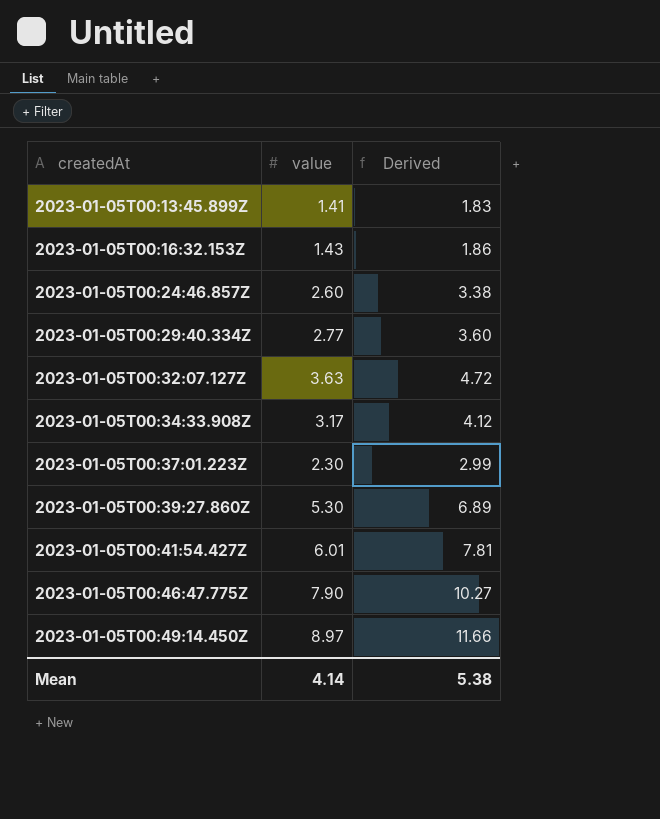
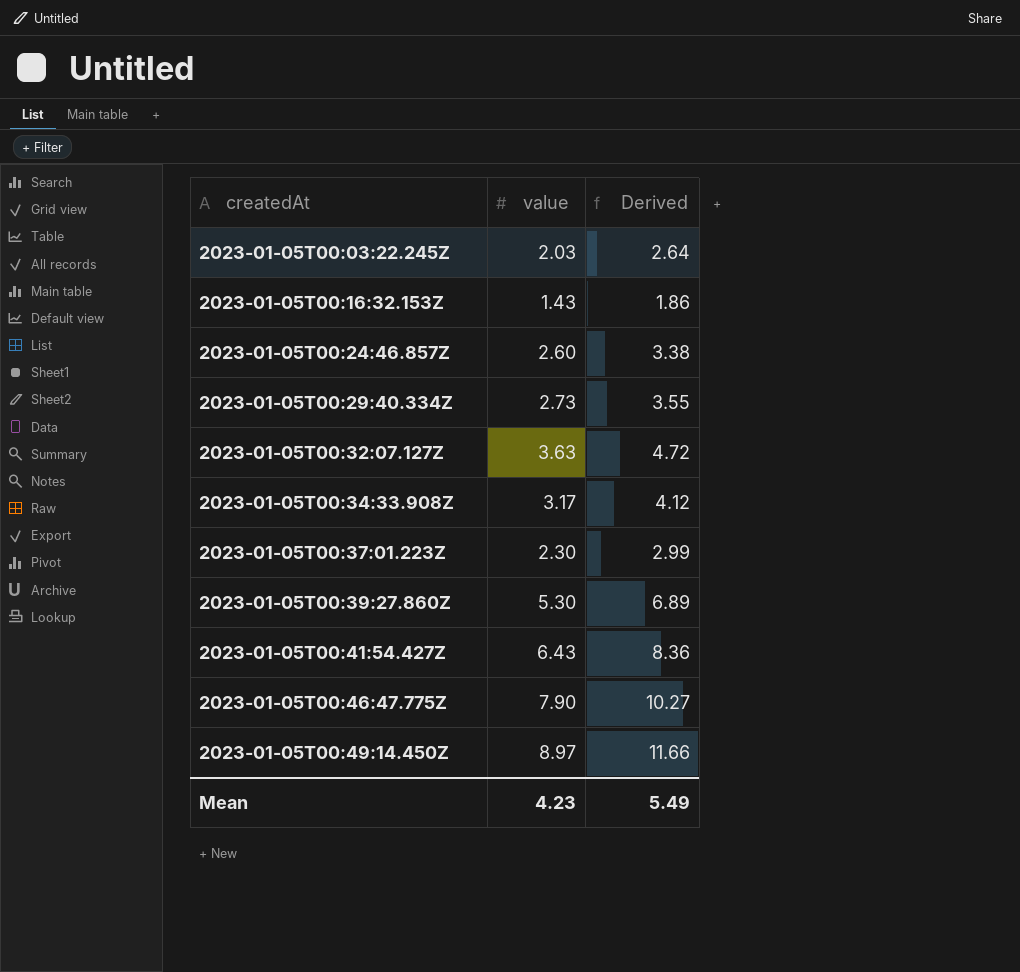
row 2023-01-05T00:13:45.899Z: 1.41 | 1.83 -> none
row 2023-01-05T00:03:22.245Z: none -> 2.03 | 2.64
2023-01-05T00:29:40.334Z | value: 2.77 -> 2.73
2023-01-05T00:29:40.334Z | Derived: 3.60 -> 3.55
2023-01-05T00:41:54.427Z | value: 6.01 -> 6.43
2023-01-05T00:41:54.427Z | Derived: 7.81 -> 8.36
Mean | value: 4.14 -> 4.23
Mean | Derived: 5.38 -> 5.49

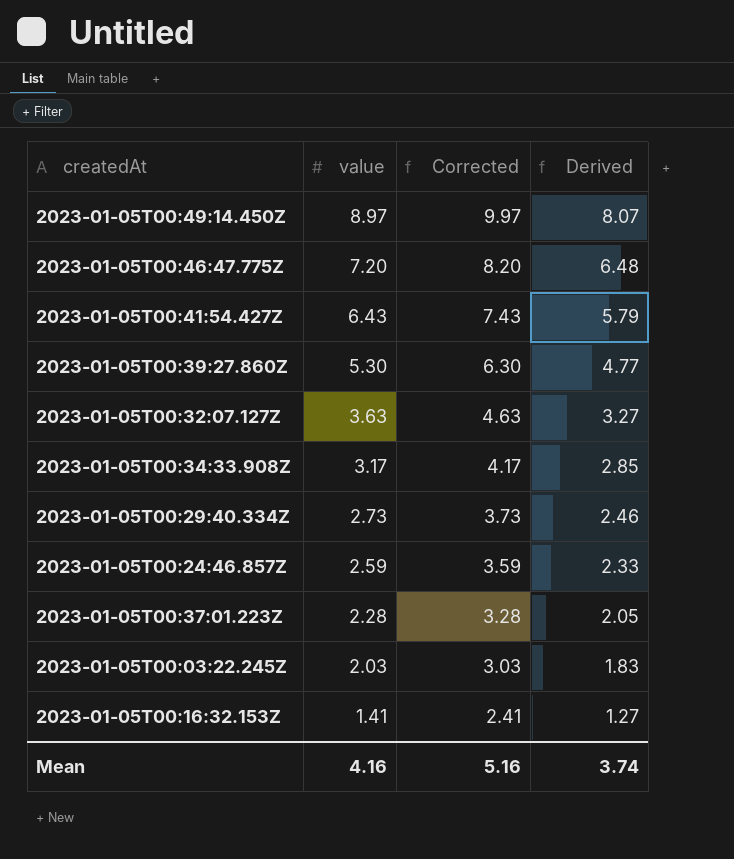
row order: createdAt ascending -> value descending
column Corrected | formula: none -> [value] + 1
column Derived | formula: [value] * 1.3 -> [value] * 0.9
2023-01-05T00:46:47.775Z | value: 7.90 -> 7.20
2023-01-05T00:24:46.857Z | value: 2.60 -> 2.59
2023-01-05T00:37:01.223Z | value: 2.30 -> 2.28
2023-01-05T00:16:32.153Z | value: 1.43 -> 1.41
Mean | value: 4.23 -> 4.16
Mean | Derived: 5.49 -> 3.74

